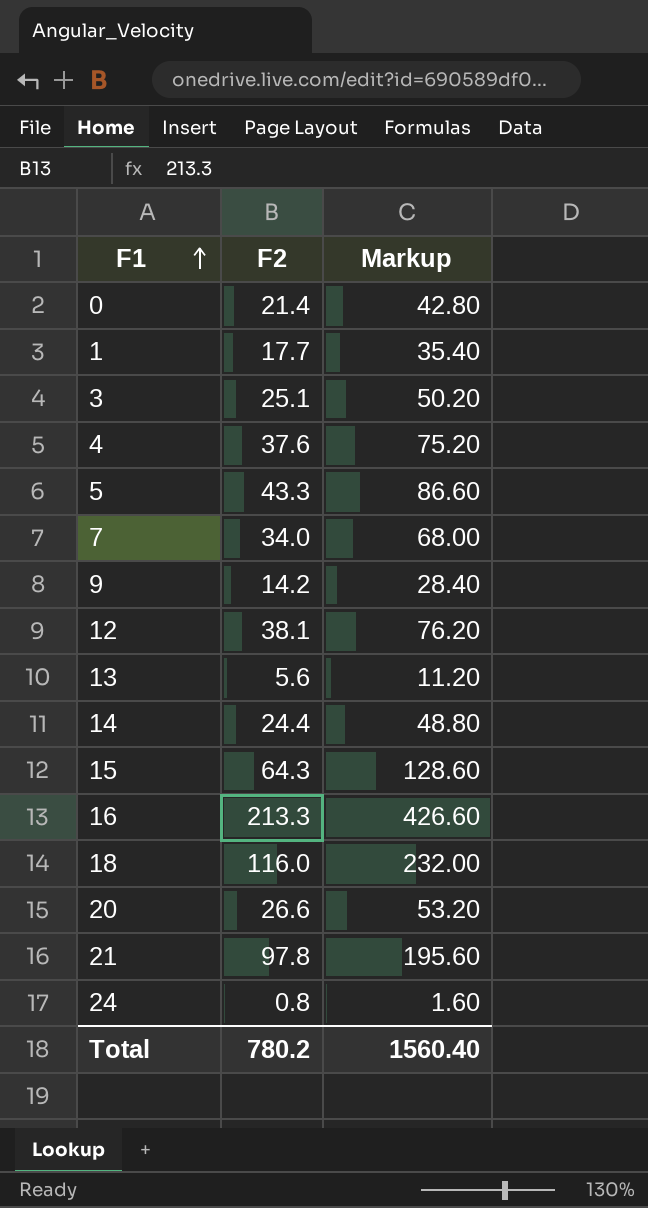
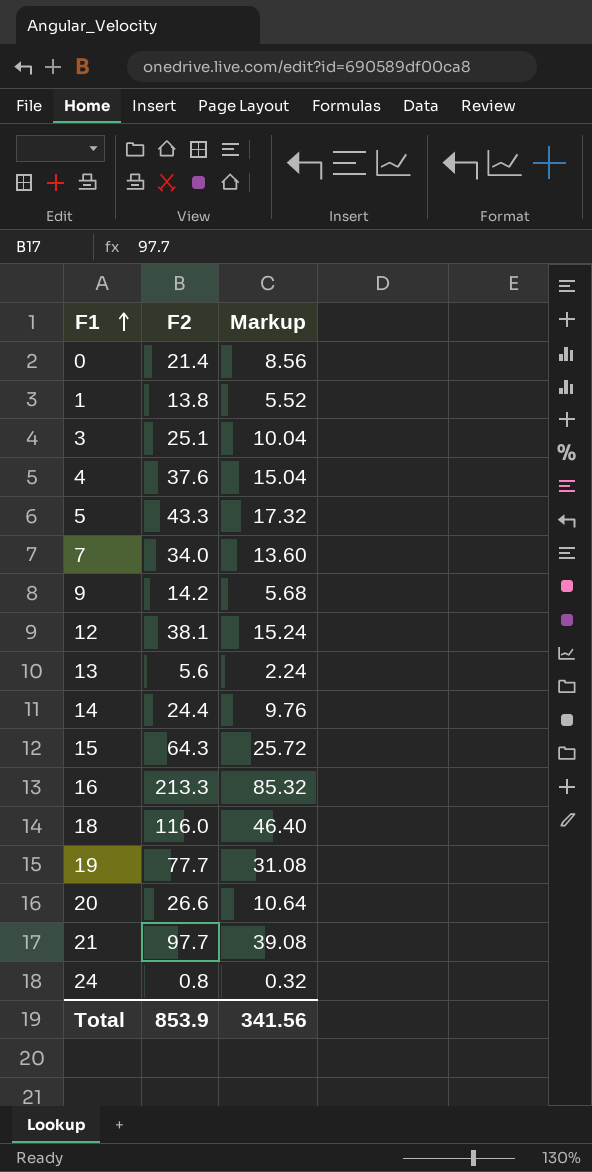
column Markup | formula: [F2] * 2 -> [F2] * 0.4
1 | F2: 17.7 -> 13.8
row 19: none -> 77.7 | 31.08
21 | F2: 97.8 -> 97.7
Total | F2: 780.2 -> 853.9
Total | Markup: 1560.40 -> 341.56

